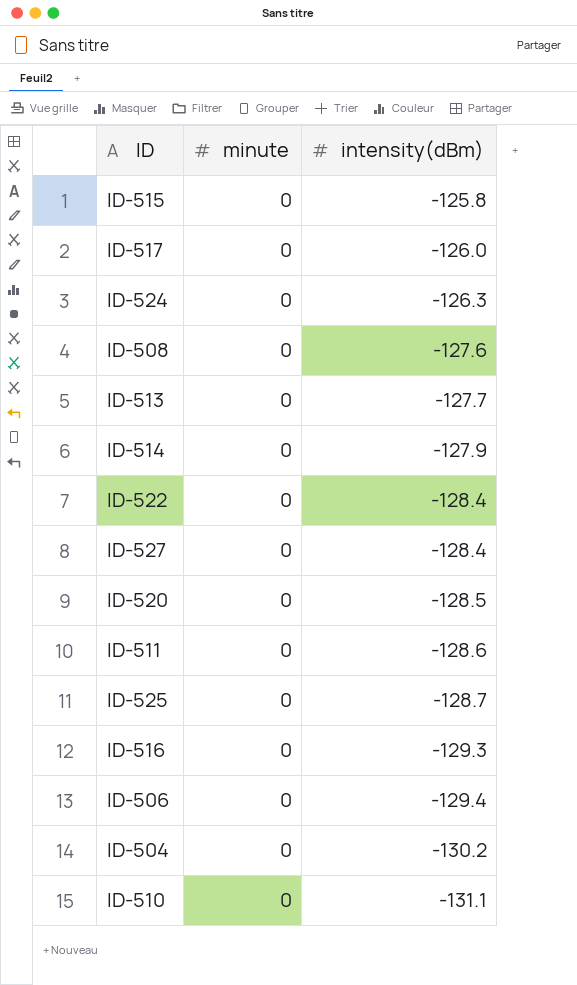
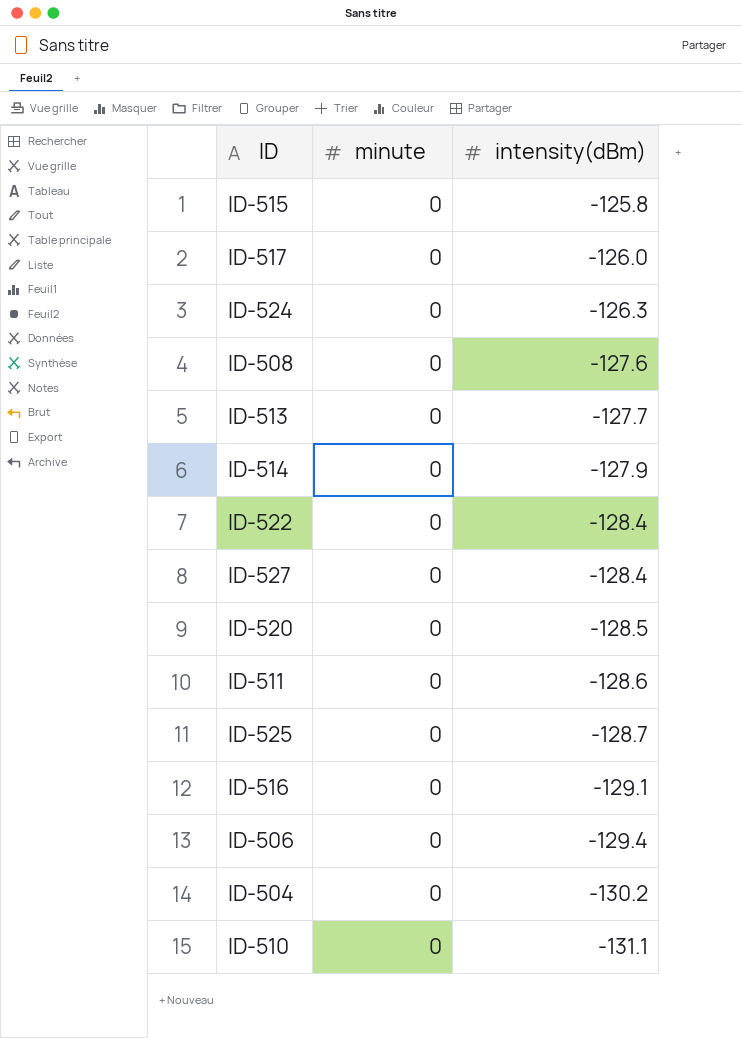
ID-516 | intensity(dBm): -129.3 -> -129.1

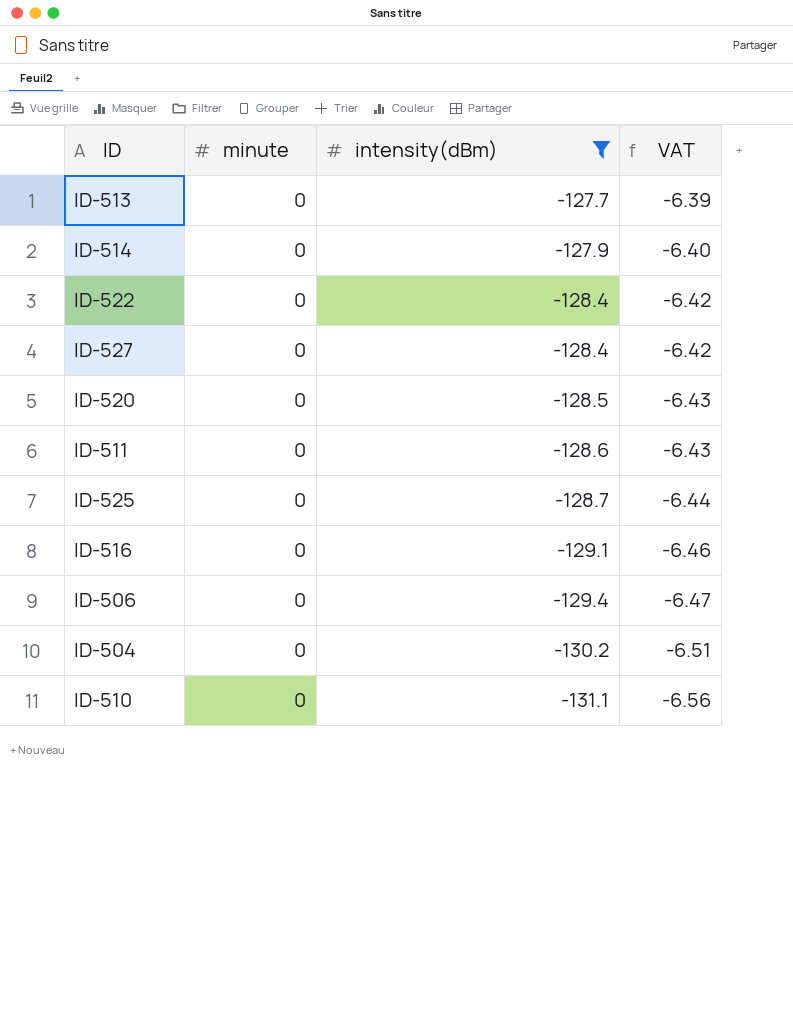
filter: none -> intensity(dBm) <= -127.7
column VAT | formula: none -> [intensity(dBm)] * 0.05

